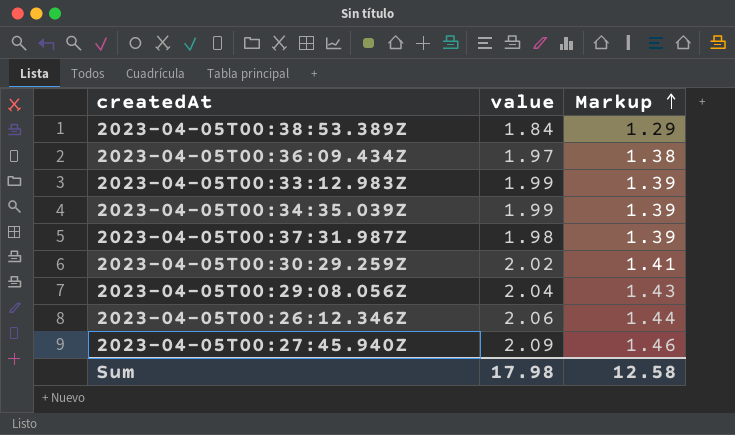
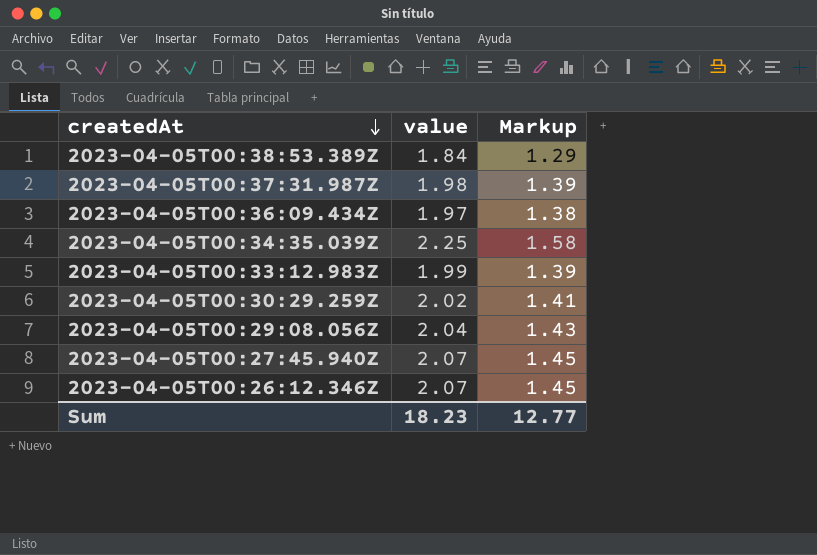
row order: Markup ascending -> createdAt descending
2023-04-05T00:34:35.039Z | value: 1.99 -> 2.25
2023-04-05T00:34:35.039Z | Markup: 1.39 -> 1.58
2023-04-05T00:27:45.940Z | value: 2.09 -> 2.07
2023-04-05T00:27:45.940Z | Markup: 1.46 -> 1.45
2023-04-05T00:26:12.346Z | value: 2.06 -> 2.07
2023-04-05T00:26:12.346Z | Markup: 1.44 -> 1.45
Sum | value: 17.98 -> 18.23
Sum | Markup: 12.58 -> 12.77

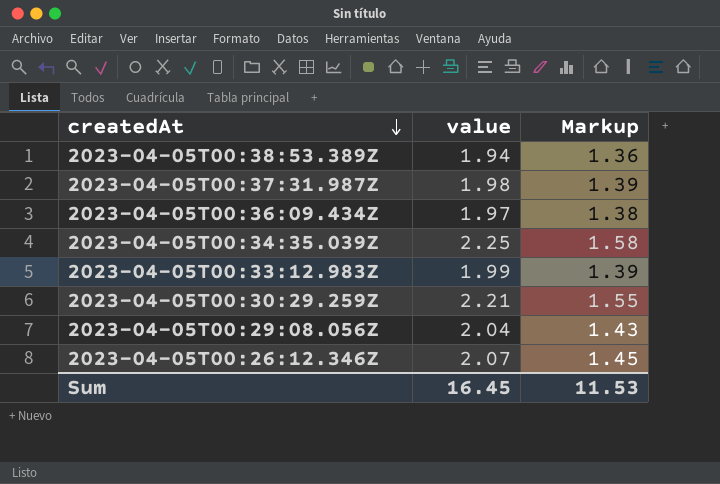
row 2023-04-05T00:27:45.940Z: 2.07 | 1.45 -> none
2023-04-05T00:38:53.389Z | value: 1.84 -> 1.94
2023-04-05T00:38:53.389Z | Markup: 1.29 -> 1.36
2023-04-05T00:30:29.259Z | value: 2.02 -> 2.21
2023-04-05T00:30:29.259Z | Markup: 1.41 -> 1.55
Sum | value: 18.23 -> 16.45
Sum | Markup: 12.77 -> 11.53

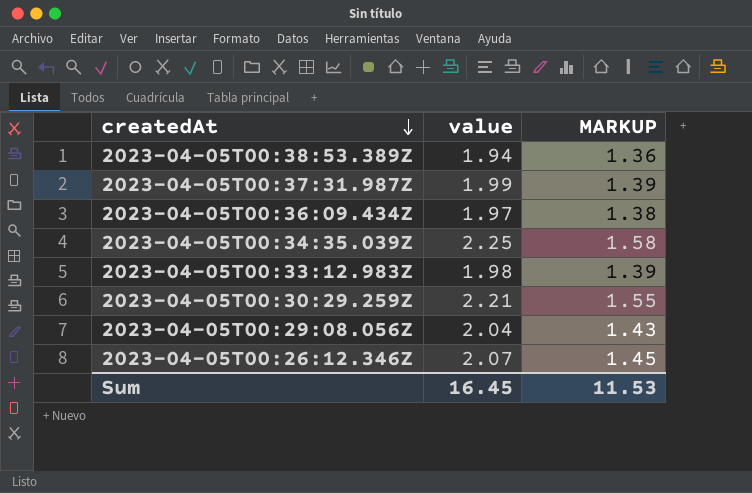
column name: Markup -> MARKUP
2023-04-05T00:37:31.987Z | value: 1.98 -> 1.99
2023-04-05T00:33:12.983Z | value: 1.99 -> 1.98

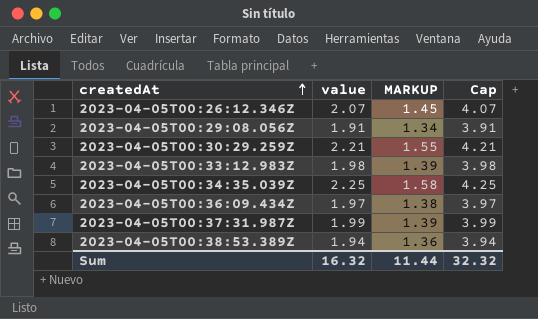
row order: createdAt descending -> createdAt ascending
column Cap | formula: none -> [value] + 2
2023-04-05T00:29:08.056Z | value: 2.04 -> 1.91
2023-04-05T00:29:08.056Z | MARKUP: 1.43 -> 1.34
Sum | value: 16.45 -> 16.32
Sum | MARKUP: 11.53 -> 11.44

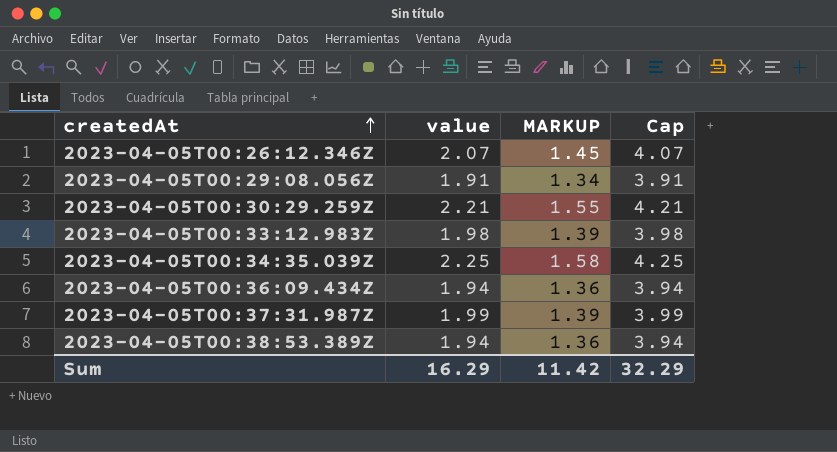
2023-04-05T00:36:09.434Z | value: 1.97 -> 1.94
2023-04-05T00:36:09.434Z | MARKUP: 1.38 -> 1.36
2023-04-05T00:36:09.434Z | Cap: 3.97 -> 3.94
Sum | value: 16.32 -> 16.29
Sum | MARKUP: 11.44 -> 11.42
Sum | Cap: 32.32 -> 32.29

